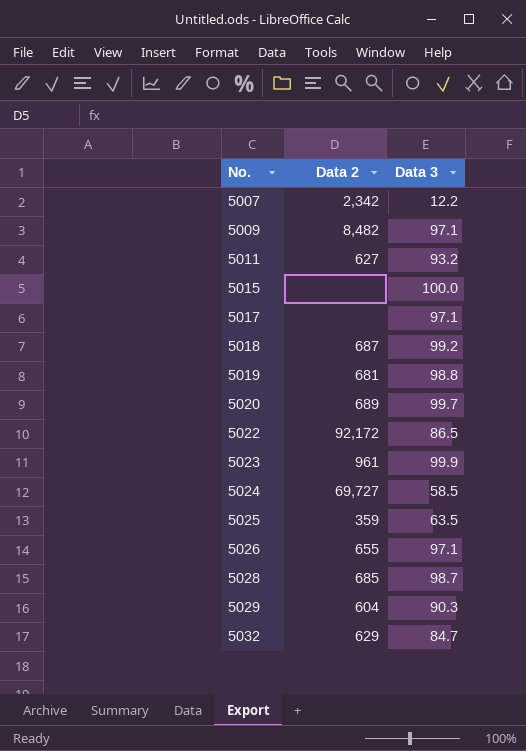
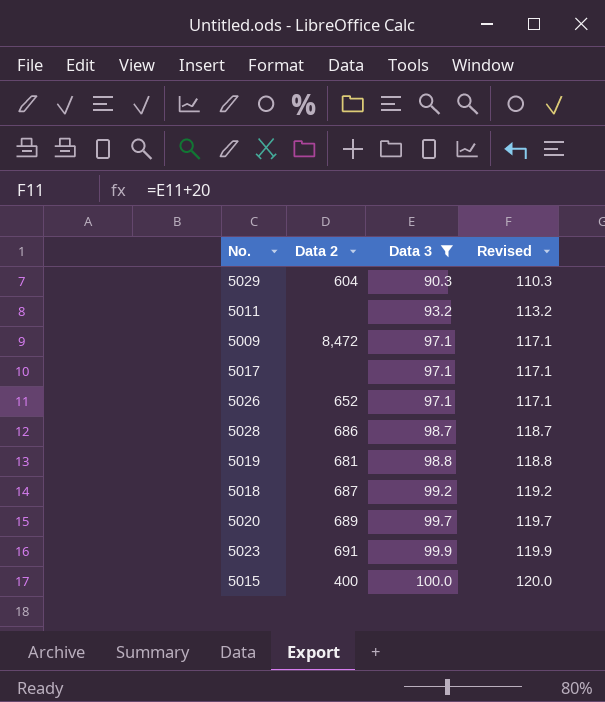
filter: none -> Data 3 >= 90.3
row order: No. ascending -> Data 3 ascending
column Revised | formula: none -> [Data 3] + 20
5011 | Data 2: 627 -> none
5009 | Data 2: 8,482 -> 8,472
5026 | Data 2: 655 -> 652
5028 | Data 2: 685 -> 686
5023 | Data 2: 961 -> 691
5015 | Data 2: none -> 400

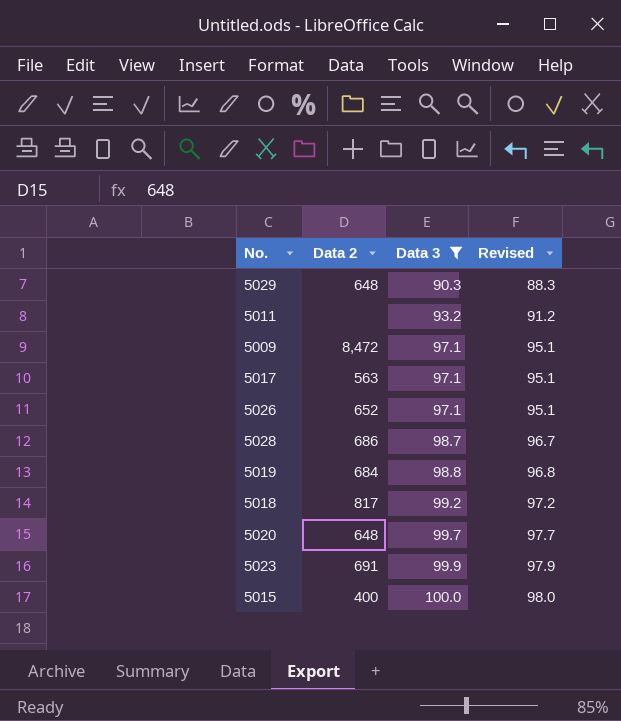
column Revised | formula: [Data 3] + 20 -> [Data 3] - 2
5029 | Data 2: 604 -> 648
5017 | Data 2: none -> 563
5019 | Data 2: 681 -> 684
5018 | Data 2: 687 -> 817
5020 | Data 2: 689 -> 648

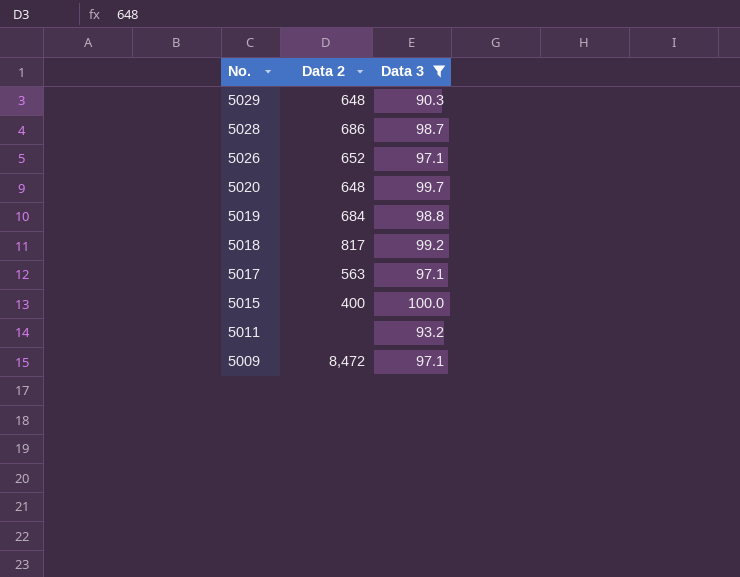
row order: Data 3 ascending -> No. descending
column Revised | formula: [Data 3] - 2 -> none
row 5023: 691 | 99.9 | 97.9 -> none

